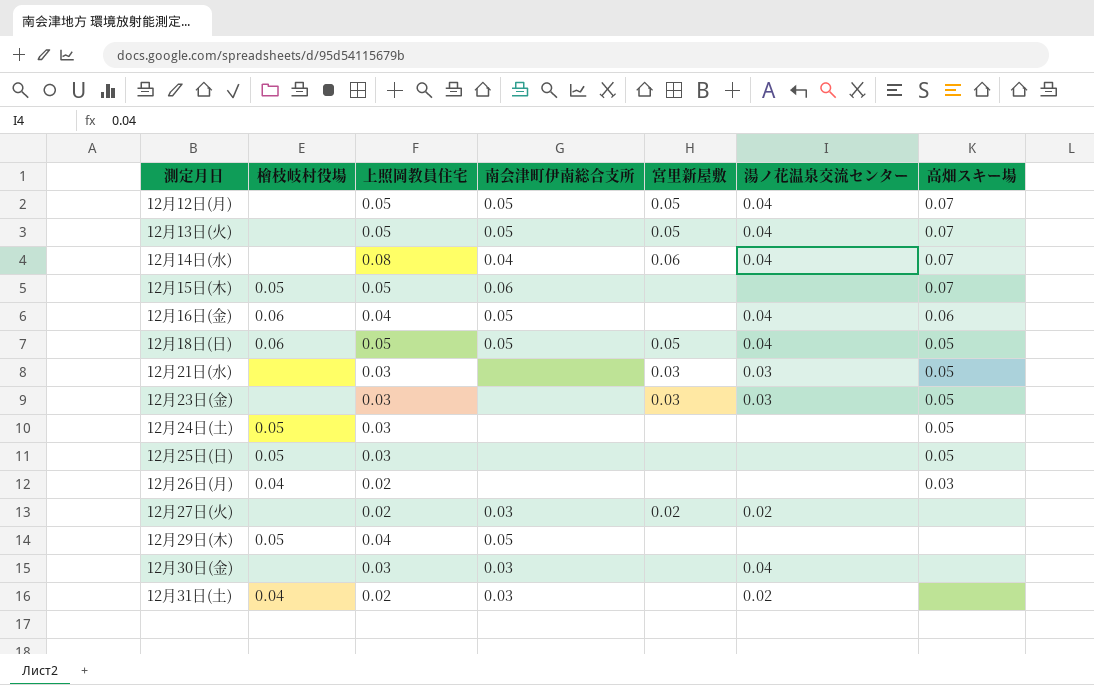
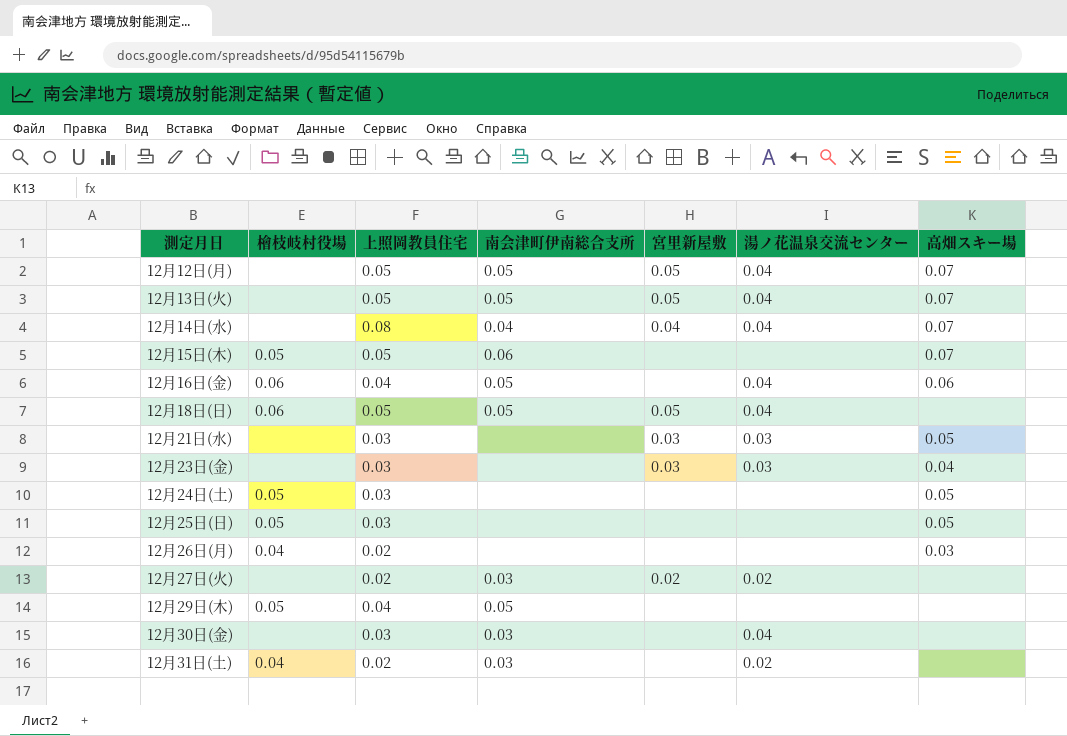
12月14日(水) | 宮里新屋敷: 0.06 -> 0.04
12月18日(日) | 高畑スキー場: 0.05 -> none
12月23日(金) | 高畑スキー場: 0.05 -> 0.04

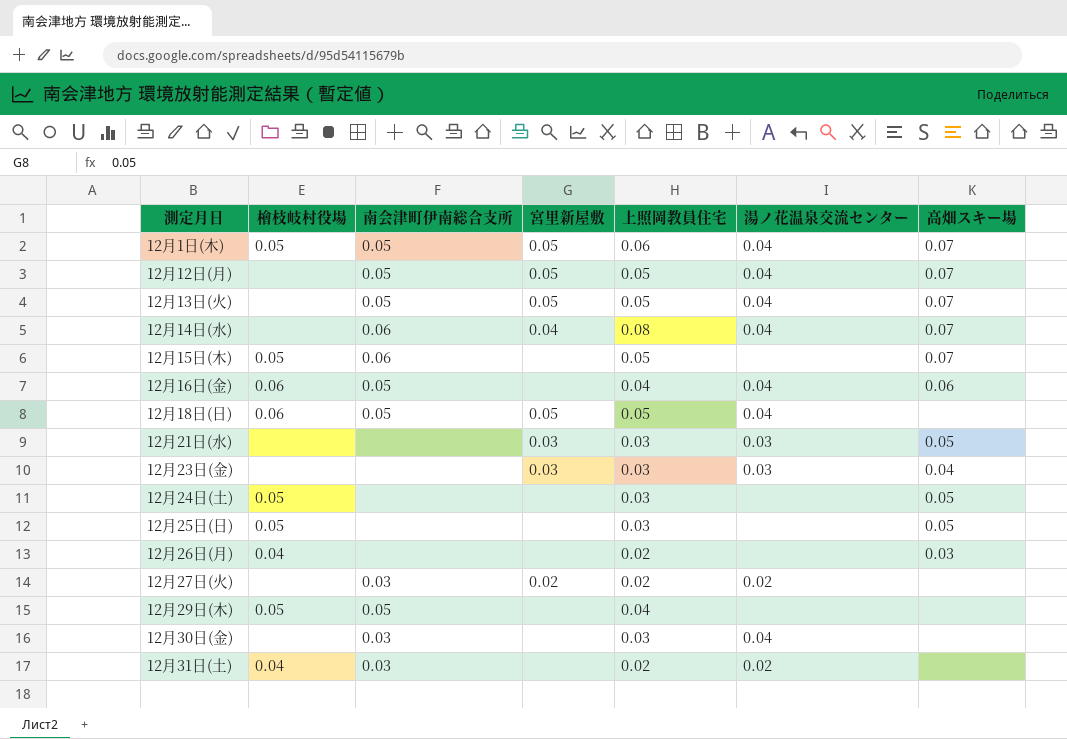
column 上照岡教員住宅 | position: 3 -> 5
row 12月1日(木): none -> 0.05 | 0.05 | 0.05 | 0.06 | 0.04 | 0.07
12月14日(水) | 南会津町伊南総合支所: 0.04 -> 0.06

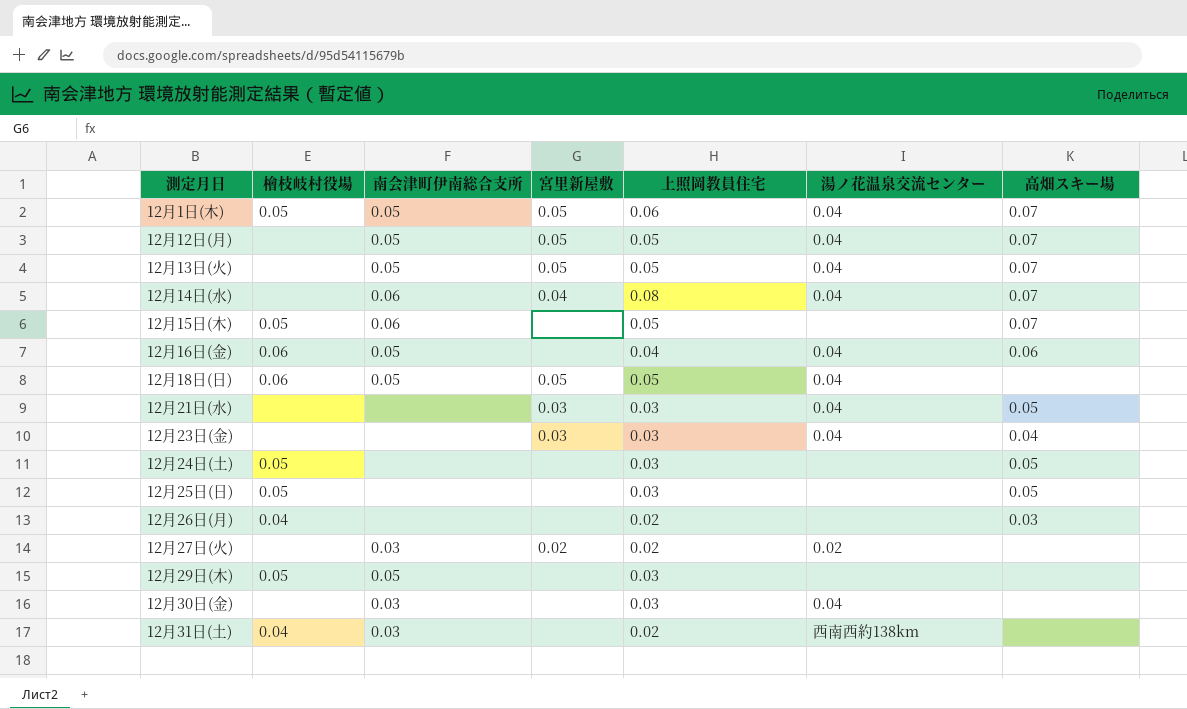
12月21日(水) | 湯ノ花温泉交流センター: 0.03 -> 0.04
12月23日(金) | 湯ノ花温泉交流センター: 0.03 -> 0.04
12月29日(木) | 上照岡教員住宅: 0.04 -> 0.03
12月31日(土) | 湯ノ花温泉交流センター: 0.02 -> 西南西約138km

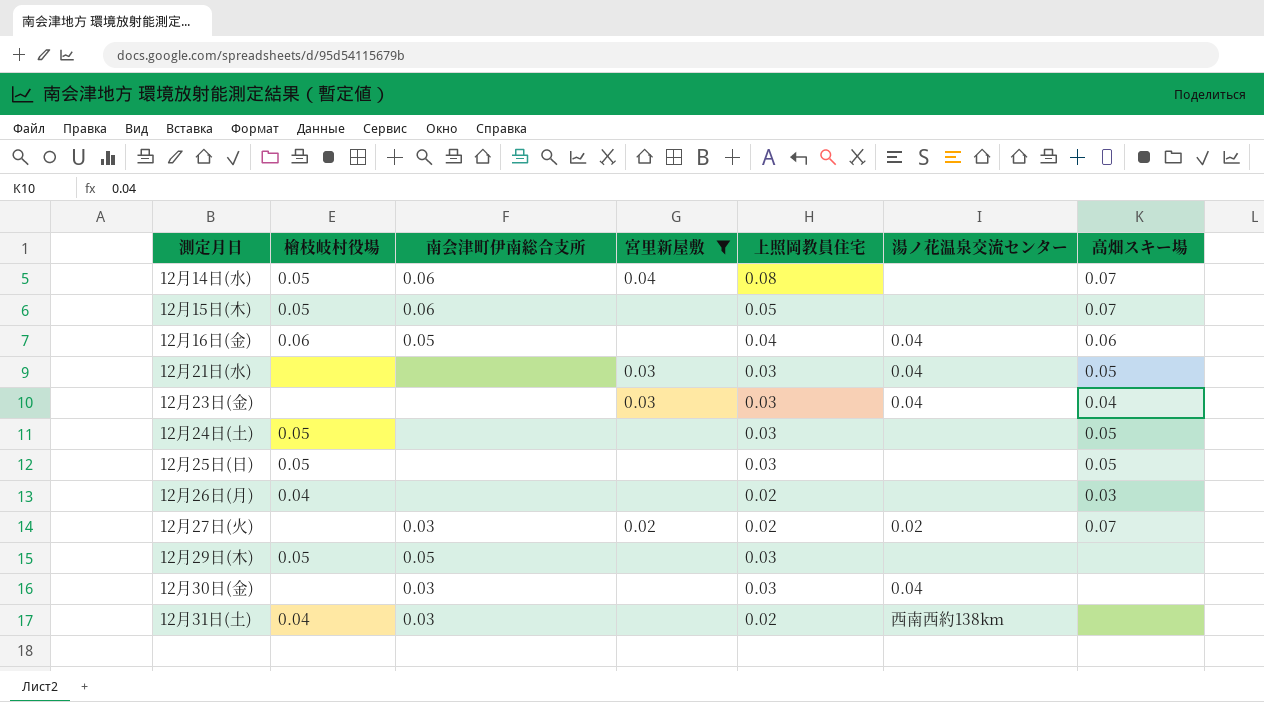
filter: none -> 宮里新屋敷 != 0.05
12月14日(水) | 檜枝岐村役場: none -> 0.05
12月14日(水) | 湯ノ花温泉交流センター: 0.04 -> none
12月27日(火) | 高畑スキー場: none -> 0.07

